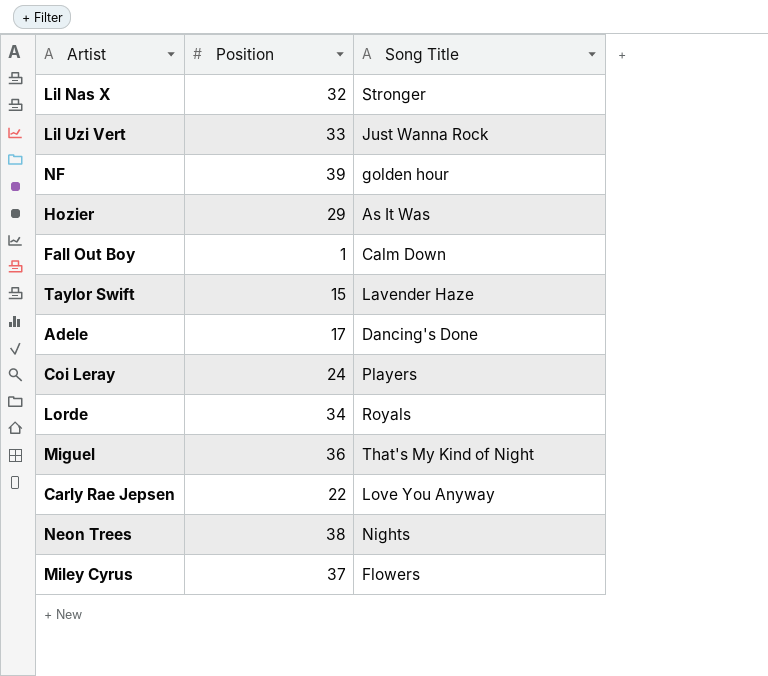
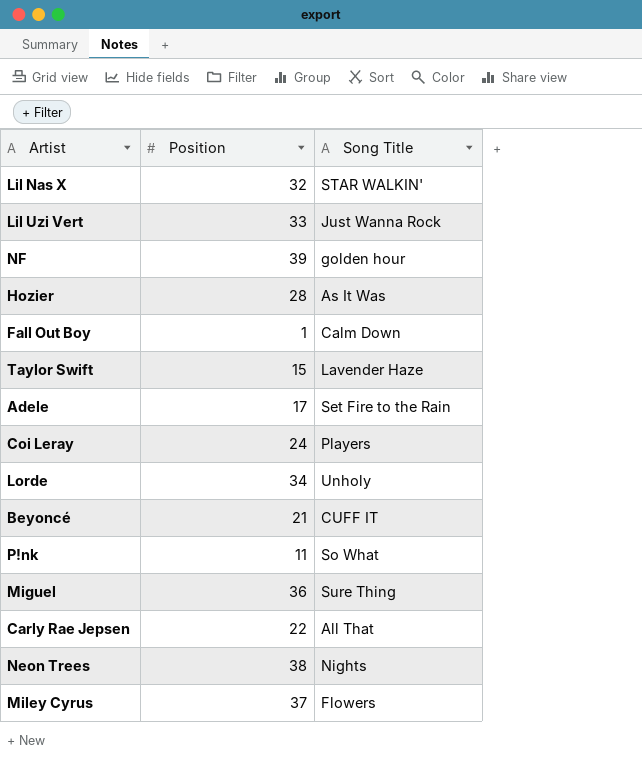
Lil Nas X | Song Title: Stronger -> STAR WALKIN'
Hozier | Position: 29 -> 28
Adele | Song Title: Dancing's Done -> Set Fire to the Rain
Lorde | Song Title: Royals -> Unholy
row Beyoncé: none -> 21 | CUFF IT
row P!nk: none -> 11 | So What
Miguel | Song Title: That's My Kind of Night -> Sure Thing
Carly Rae Jepsen | Song Title: Love You Anyway -> All That

